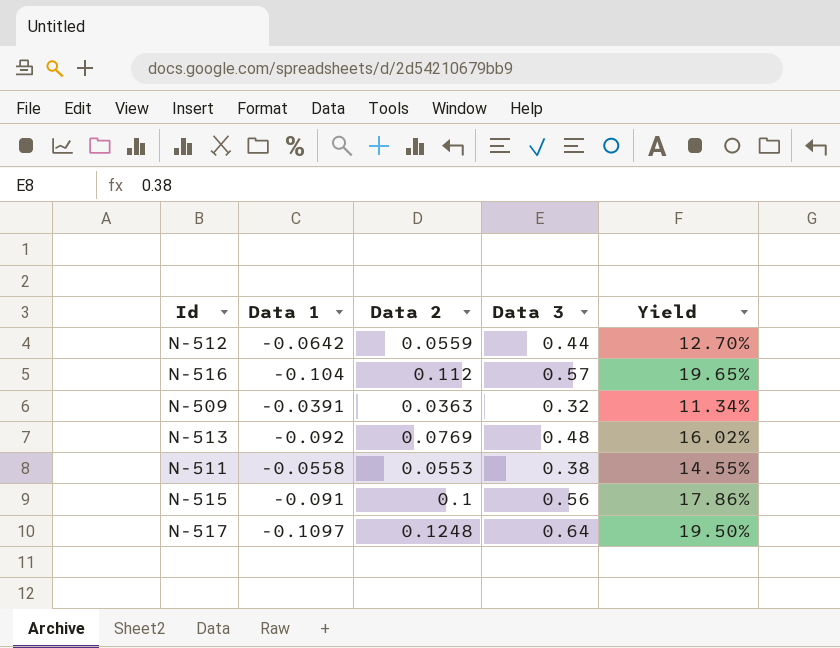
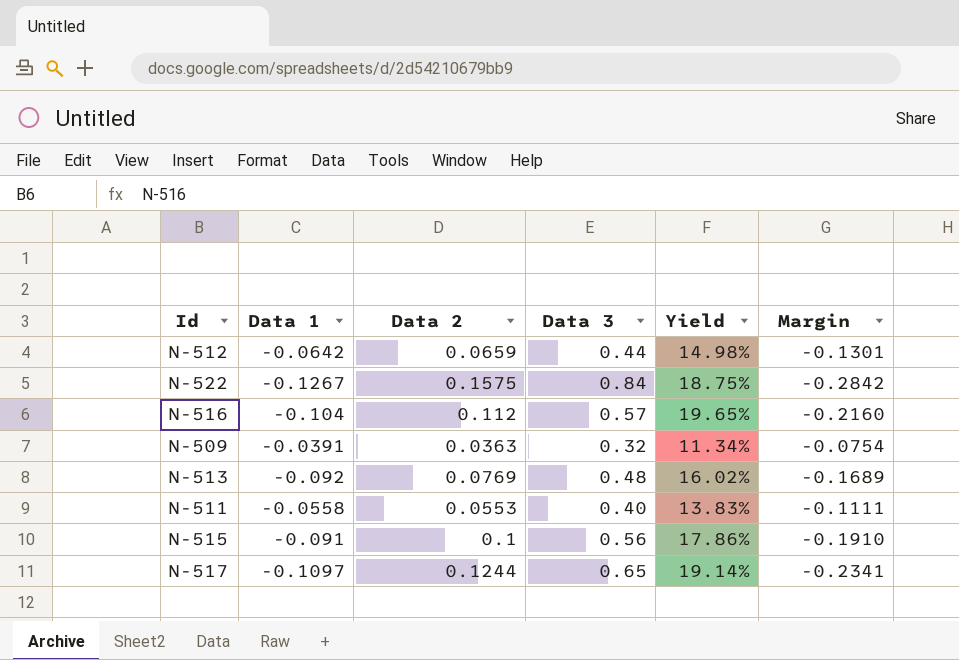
column Margin | formula: none -> [Data 1] - [Data 2]
N-512 | Data 2: 0.0559 -> 0.0659
N-512 | Yield: 12.70% -> 14.98%
row N-522: none -> -0.1267 | 0.1575 | 0.84 | 18.75% | -0.2842
N-511 | Data 3: 0.38 -> 0.40
N-511 | Yield: 14.55% -> 13.83%
N-517 | Data 2: 0.1248 -> 0.1244
N-517 | Data 3: 0.64 -> 0.65
N-517 | Yield: 19.50% -> 19.14%

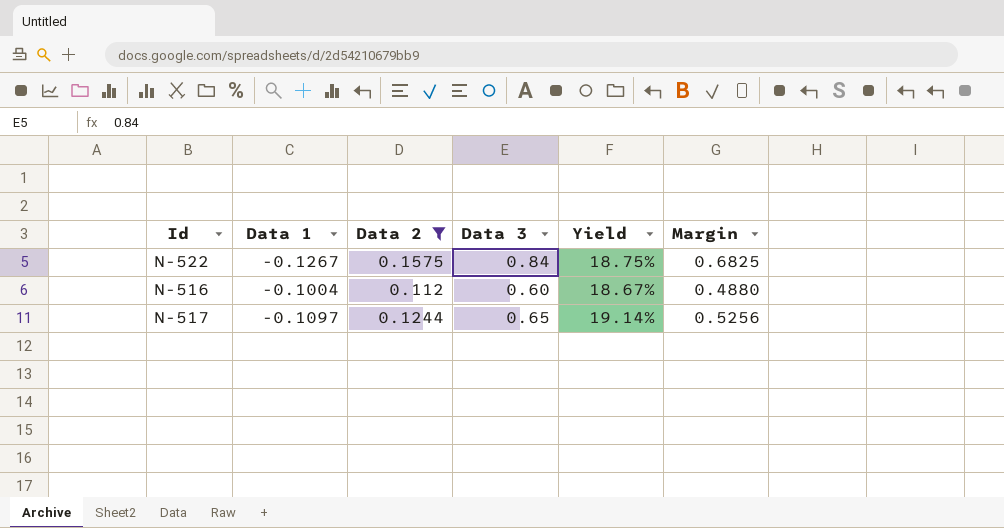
filter: none -> Data 2 >= 0.112
column Margin | formula: [Data 1] - [Data 2] -> [Data 3] - [Data 2]
N-516 | Data 1: -0.104 -> -0.1004
N-516 | Data 3: 0.57 -> 0.60
N-516 | Yield: 19.65% -> 18.67%

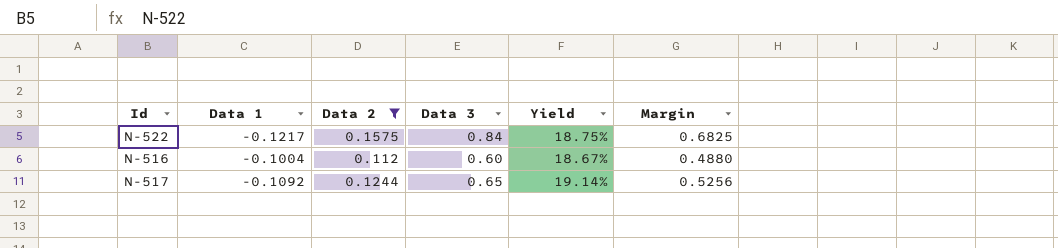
N-522 | Data 1: -0.1267 -> -0.1217
N-517 | Data 1: -0.1097 -> -0.1092

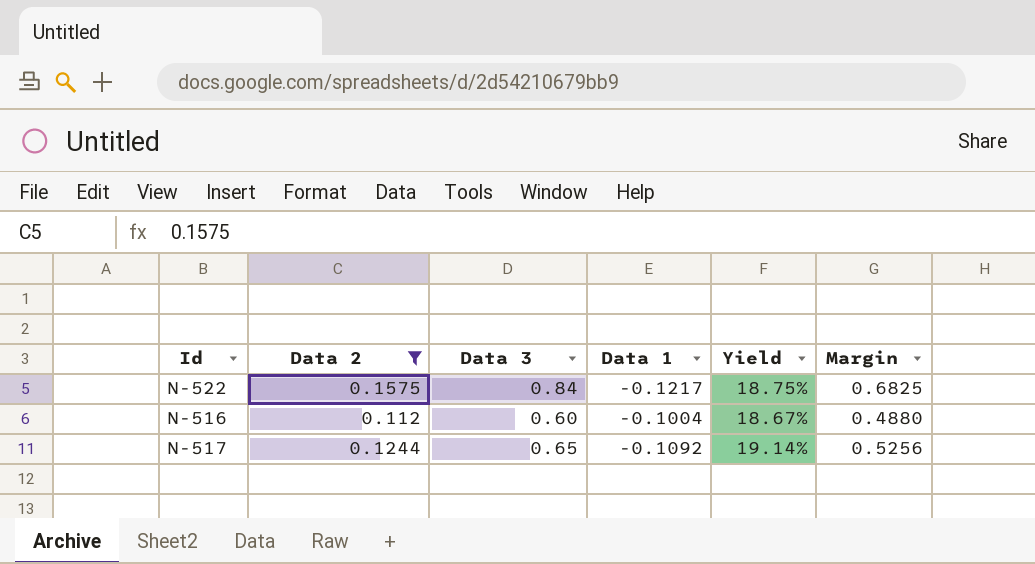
column Data 1 | position: 2 -> 4

